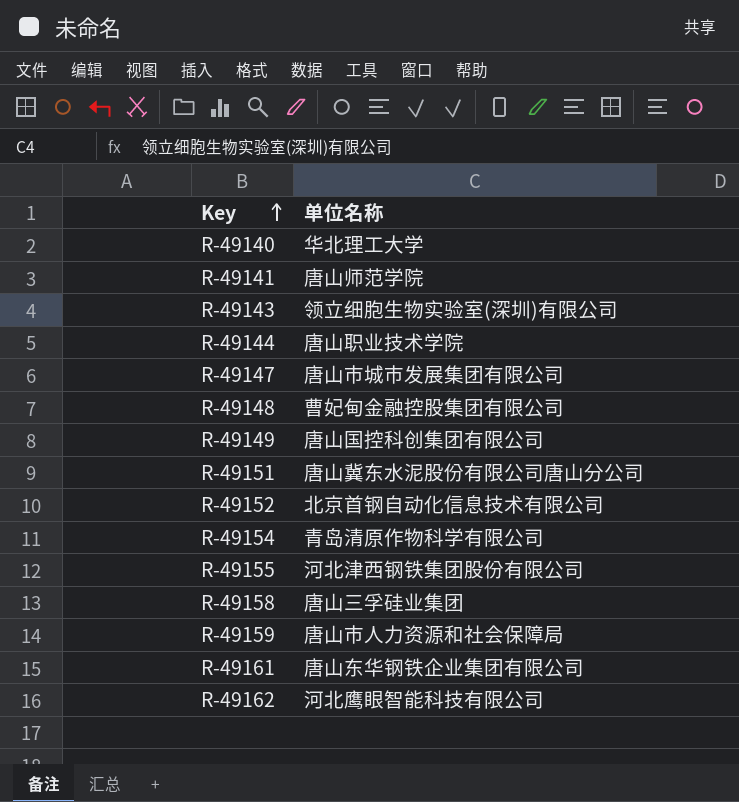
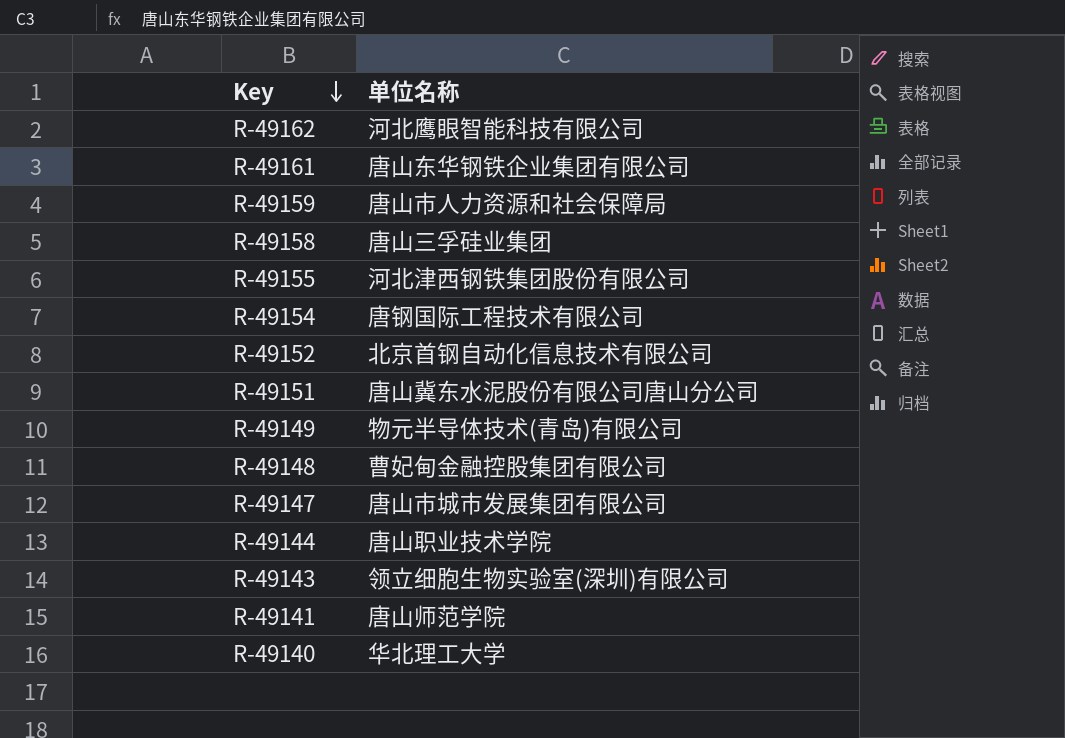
row order: Key ascending -> Key descending
R-49154 | 单位名称: 青岛清原作物科学有限公司 -> 唐钢国际工程技术有限公司
R-49149 | 单位名称: 唐山国控科创集团有限公司 -> 物元半导体技术(青岛)有限公司

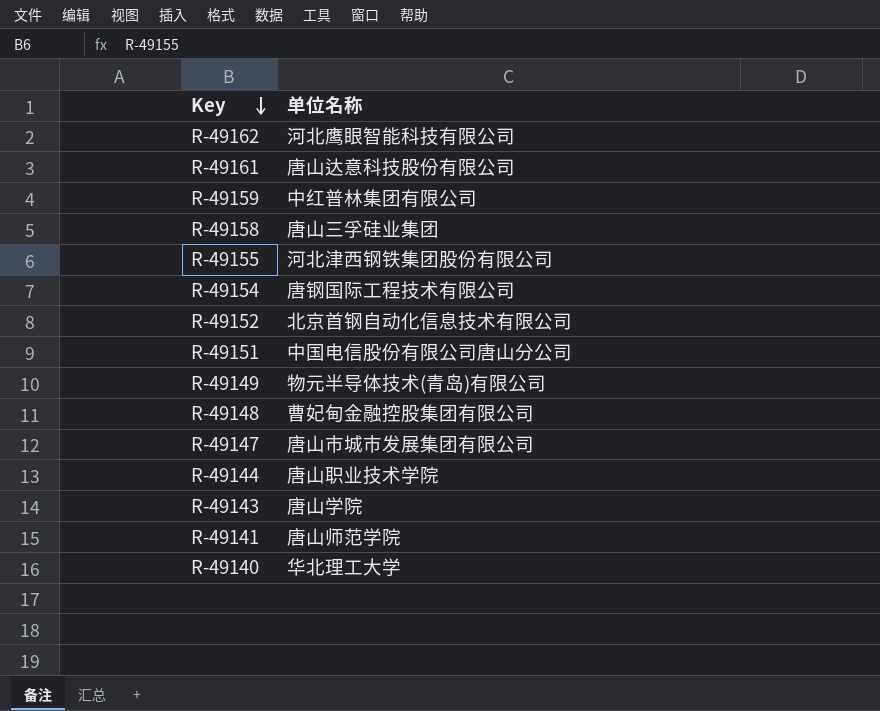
R-49161 | 单位名称: 唐山东华钢铁企业集团有限公司 -> 唐山达意科技股份有限公司
R-49159 | 单位名称: 唐山市人力资源和社会保障局 -> 中红普林集团有限公司
R-49151 | 单位名称: 唐山冀东水泥股份有限公司唐山分公司 -> 中国电信股份有限公司唐山分公司
R-49143 | 单位名称: 领立细胞生物实验室(深圳)有限公司 -> 唐山学院

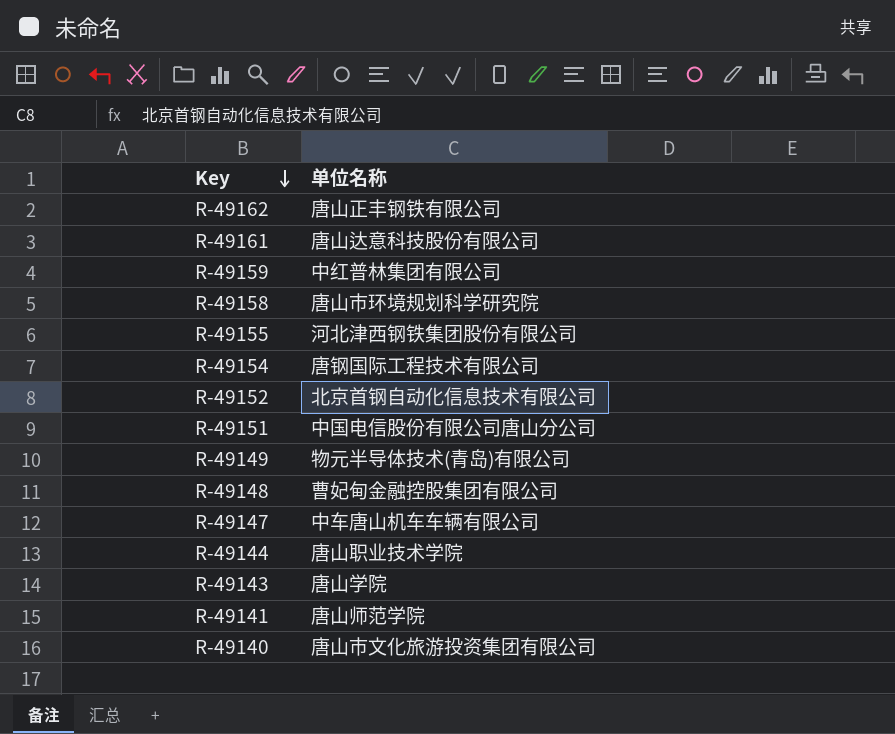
R-49162 | 单位名称: 河北鹰眼智能科技有限公司 -> 唐山正丰钢铁有限公司
R-49158 | 单位名称: 唐山三孚硅业集团 -> 唐山市环境规划科学研究院
R-49147 | 单位名称: 唐山市城市发展集团有限公司 -> 中车唐山机车车辆有限公司
R-49140 | 单位名称: 华北理工大学 -> 唐山市文化旅游投资集团有限公司

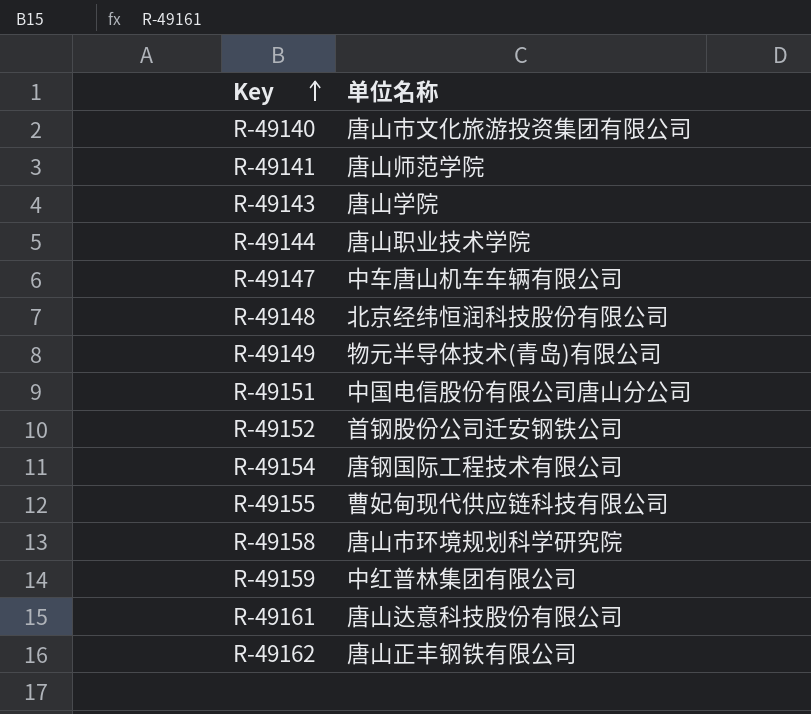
row order: Key descending -> Key ascending
R-49148 | 单位名称: 曹妃甸金融控股集团有限公司 -> 北京经纬恒润科技股份有限公司
R-49152 | 单位名称: 北京首钢自动化信息技术有限公司 -> 首钢股份公司迁安钢铁公司
R-49155 | 单位名称: 河北津西钢铁集团股份有限公司 -> 曹妃甸现代供应链科技有限公司

